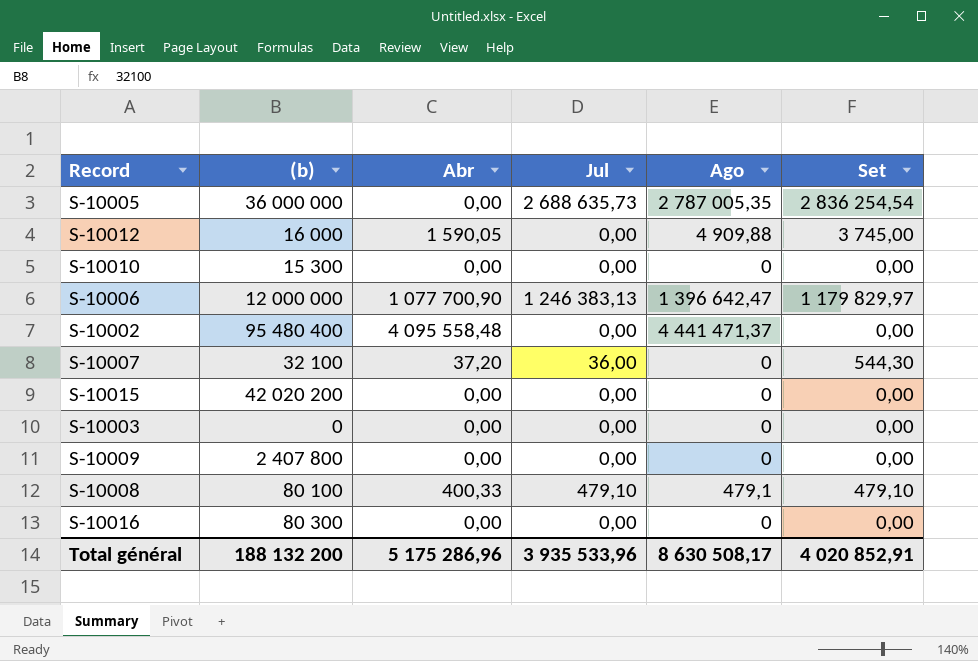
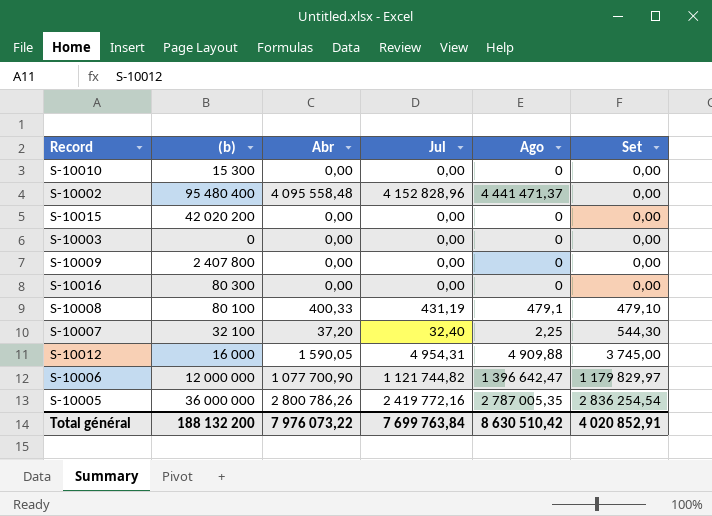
row order: none -> Set ascending
S-10002 | Jul: 0,00 -> 4 152 828,96
S-10008 | Jul: 479,10 -> 431,19
S-10007 | Jul: 36,00 -> 32,40
S-10007 | Ago: 0 -> 2,25
S-10012 | Jul: 0,00 -> 4 954,31
S-10006 | Jul: 1 246 383,13 -> 1 121 744,82
S-10005 | Abr: 0,00 -> 2 800 786,26
S-10005 | Jul: 2 688 635,73 -> 2 419 772,16
Total général | Abr: 5 175 286,96 -> 7 976 073,22
Total général | Jul: 3 935 533,96 -> 7 699 763,84
Total général | Ago: 8 630 508,17 -> 8 630 510,42

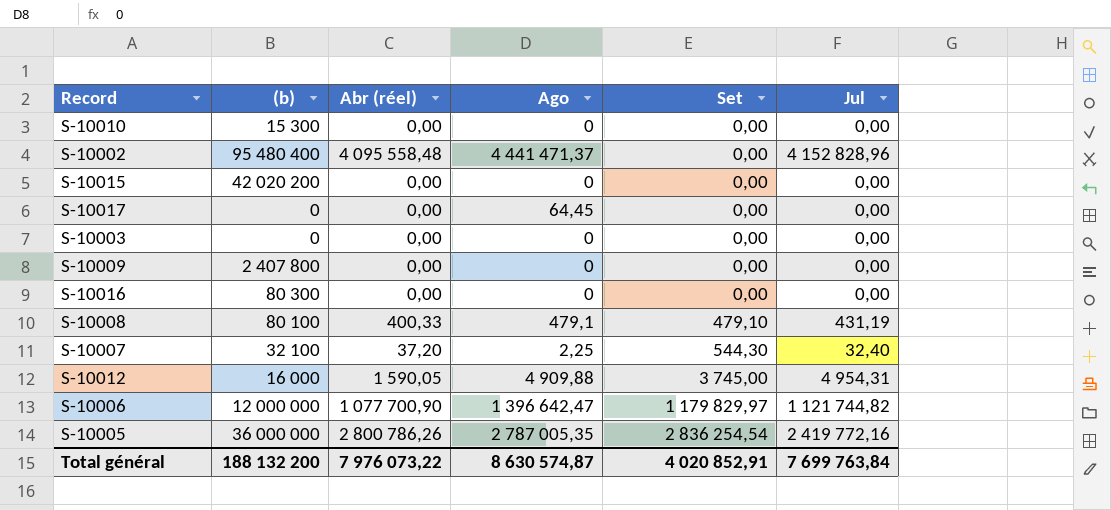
column name: Abr -> Abr (réel)
column Jul | position: 4 -> 6
row S-10017: none -> 0 | 0,00 | 64,45 | 0,00 | 0,00
Total général | Ago: 8 630 510,42 -> 8 630 574,87

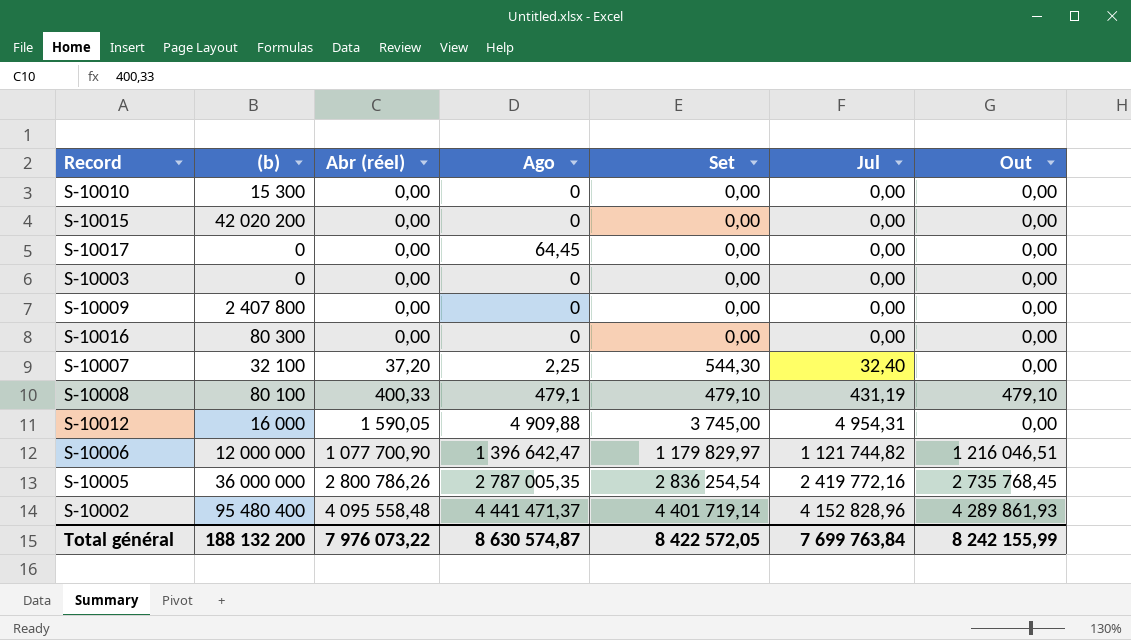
row order: Set ascending -> Abr (réel) ascending
column Out | position: none -> 7
S-10002 | Set: 0,00 -> 4 401 719,14
Total général | Set: 4 020 852,91 -> 8 422 572,05

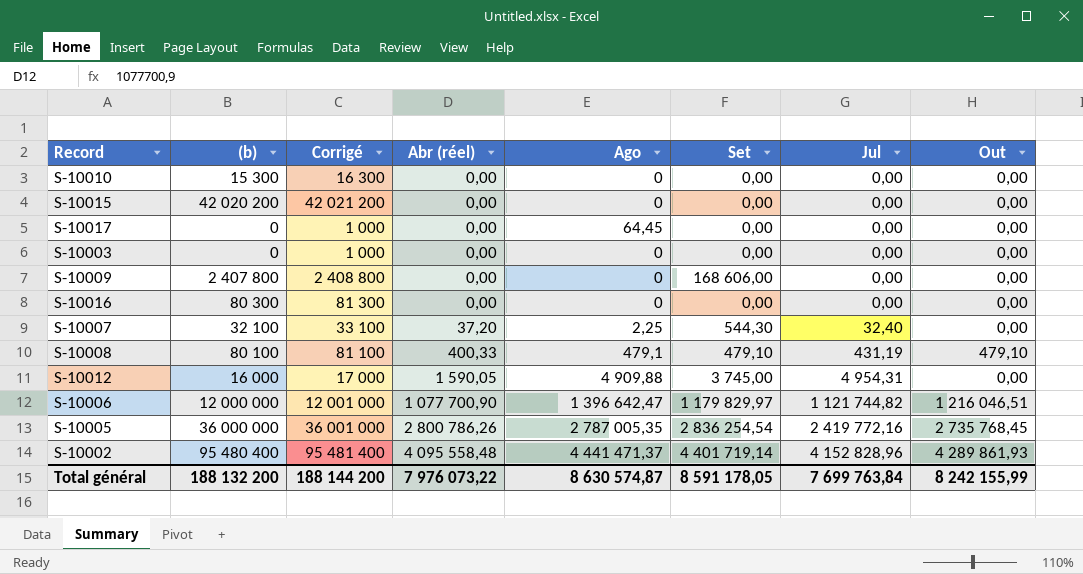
column Corrigé | formula: none -> [(b)] + 1000
S-10009 | Set: 0,00 -> 168 606,00
Total général | Set: 8 422 572,05 -> 8 591 178,05

